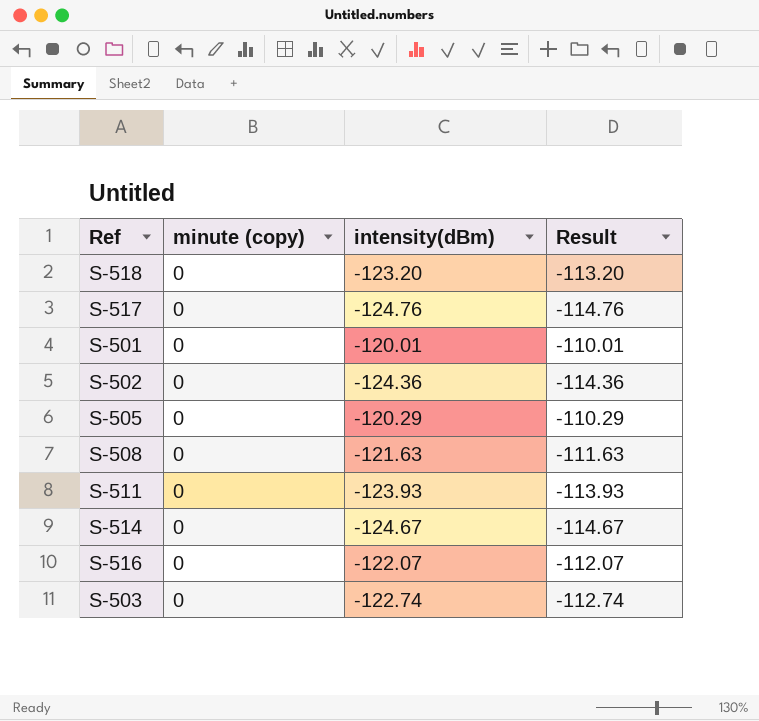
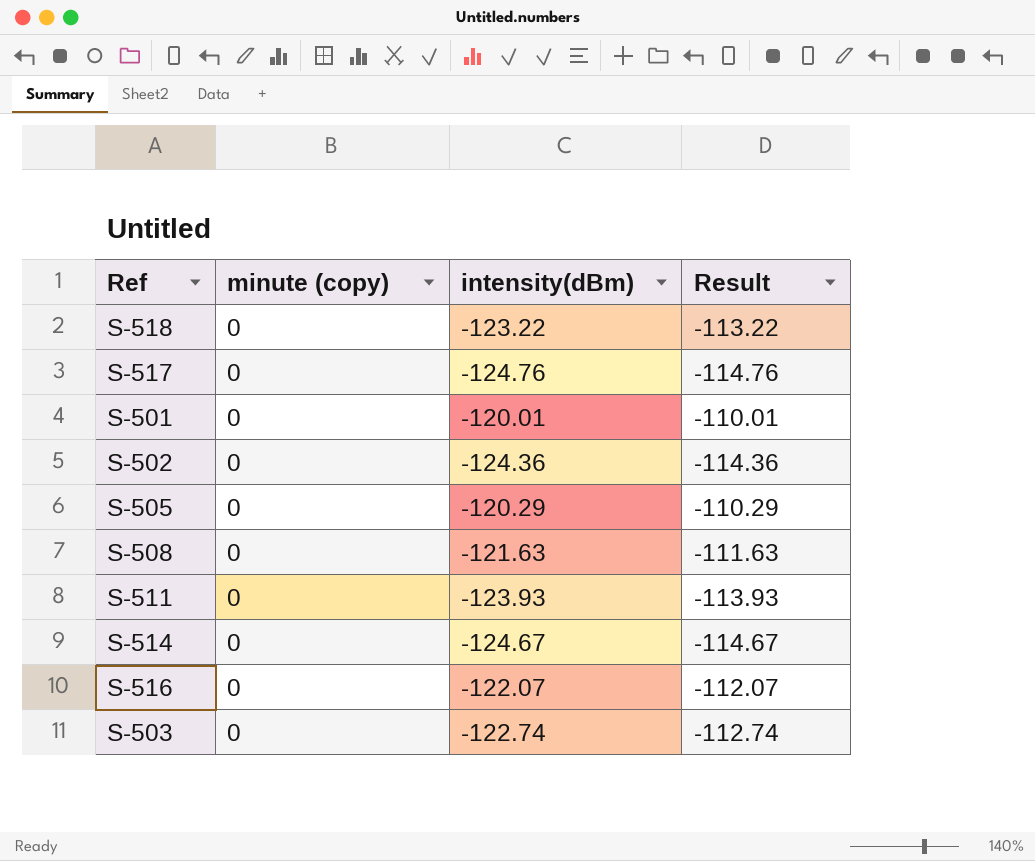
S-518 | intensity(dBm): -123.20 -> -123.22
S-518 | Result: -113.20 -> -113.22

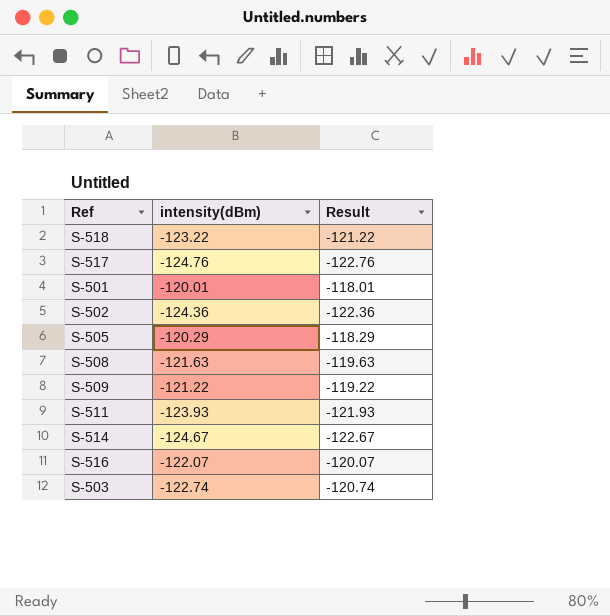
column minute (copy) | position: 2 -> none
column Result | formula: [intensity(dBm)] + 10 -> [intensity(dBm)] + 2
row S-509: none -> -121.22 | -119.22

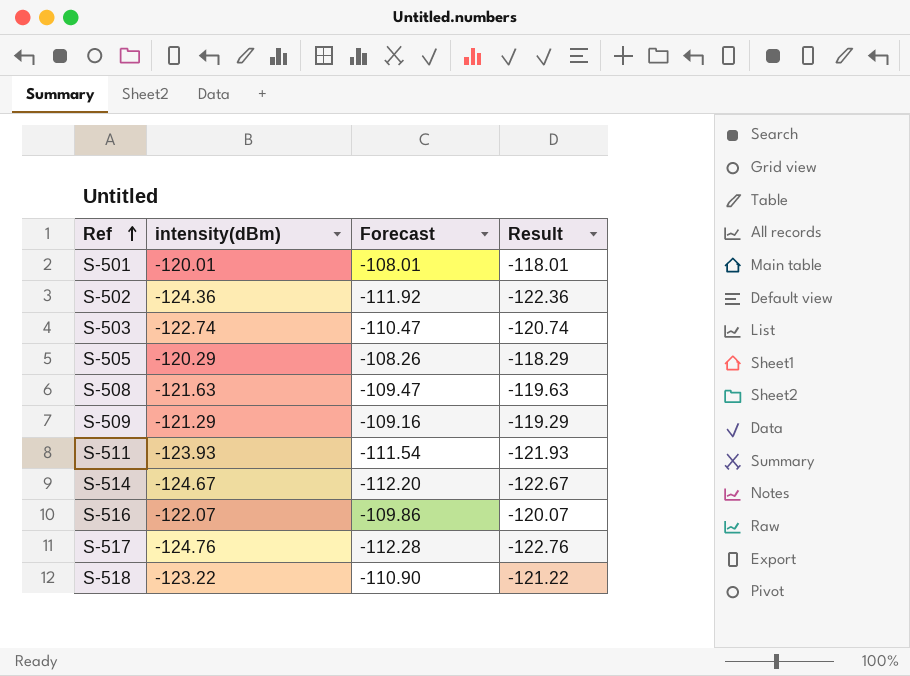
row order: none -> Ref ascending
column Forecast | formula: none -> [intensity(dBm)] * 0.9
S-509 | intensity(dBm): -121.22 -> -121.29
S-509 | Result: -119.22 -> -119.29

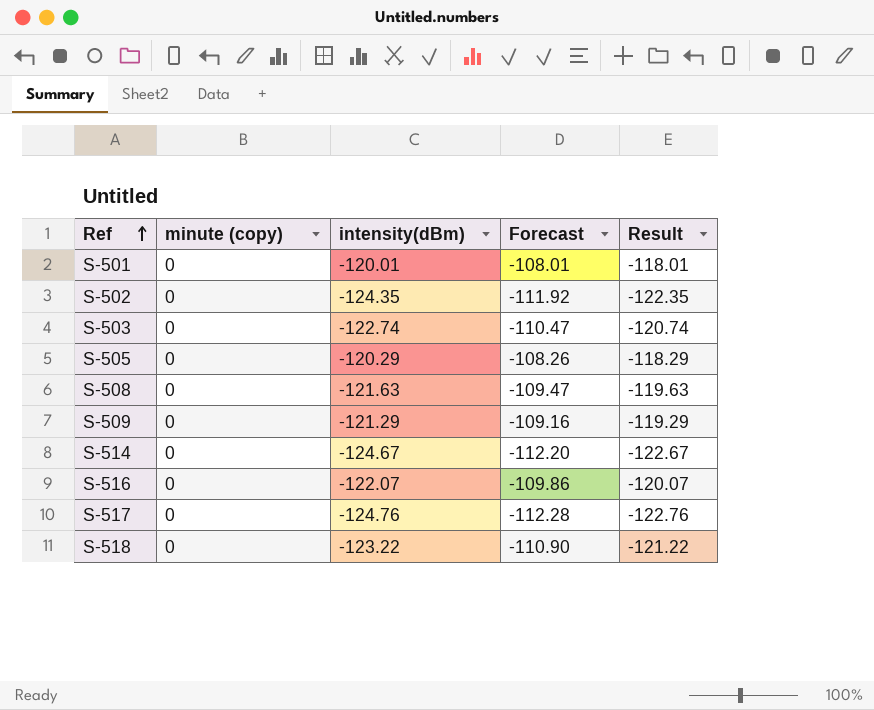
column minute (copy) | position: none -> 2
row S-511: -123.93 | -111.54 | -121.93 -> none
S-502 | intensity(dBm): -124.36 -> -124.35
S-502 | Result: -122.36 -> -122.35

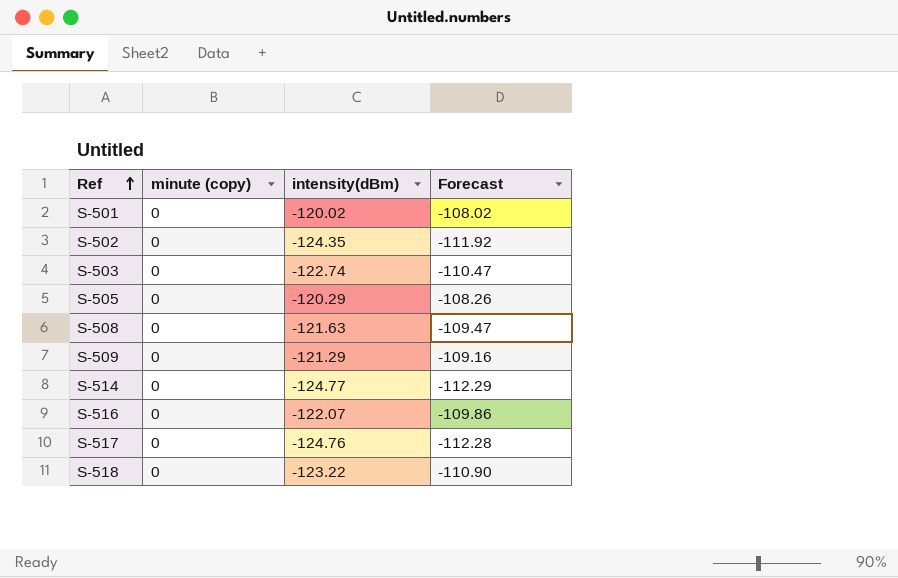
column Result | formula: [intensity(dBm)] + 2 -> none
S-501 | intensity(dBm): -120.01 -> -120.02
S-501 | Forecast: -108.01 -> -108.02
S-514 | intensity(dBm): -124.67 -> -124.77
S-514 | Forecast: -112.20 -> -112.29

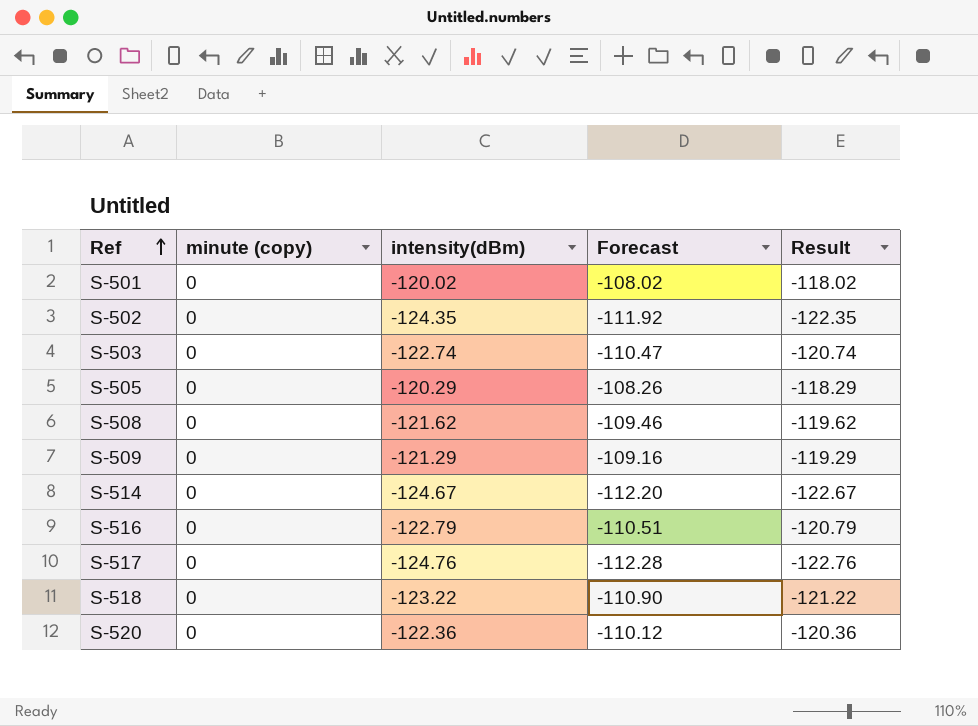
column Result | formula: none -> [intensity(dBm)] + 2
S-508 | intensity(dBm): -121.63 -> -121.62
S-508 | Forecast: -109.47 -> -109.46
S-514 | intensity(dBm): -124.77 -> -124.67
S-514 | Forecast: -112.29 -> -112.20
S-516 | intensity(dBm): -122.07 -> -122.79
S-516 | Forecast: -109.86 -> -110.51
row S-520: none -> 0 | -122.36 | -110.12 | -120.36

